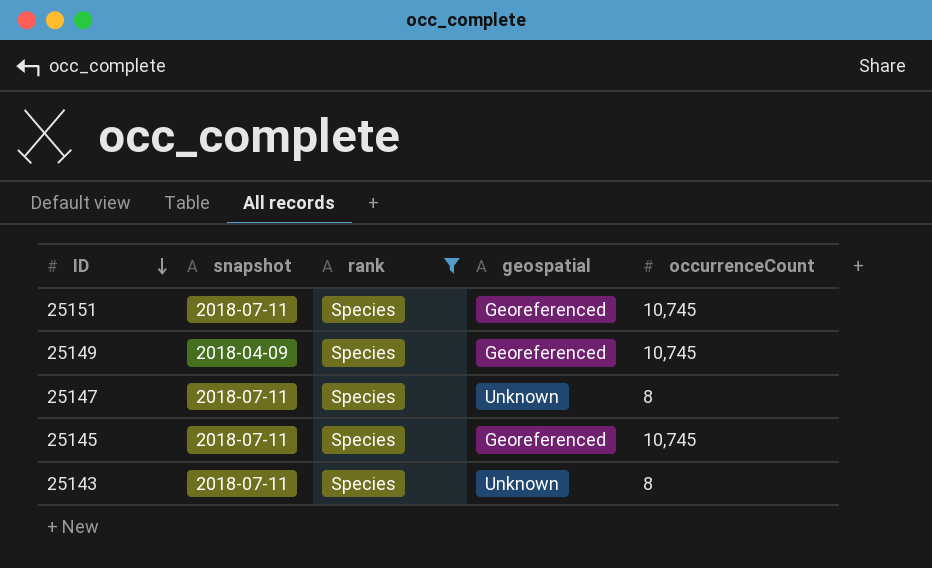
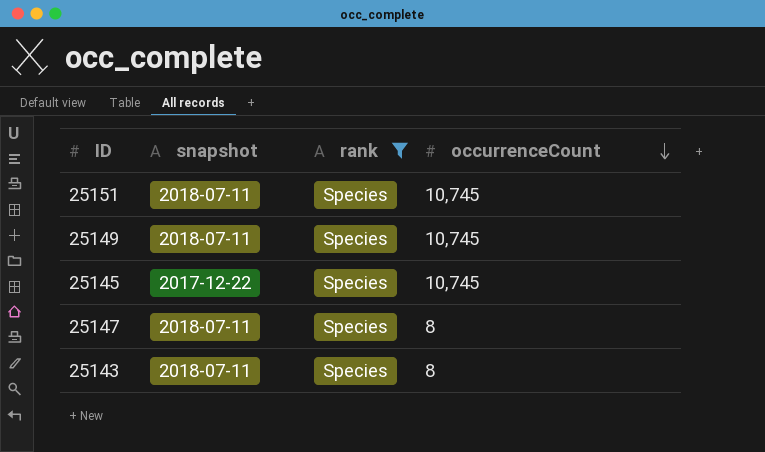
row order: ID descending -> occurrenceCount descending
column geospatial | position: 4 -> none
25149 | snapshot: 2018-04-09 -> 2018-07-11
25145 | snapshot: 2018-07-11 -> 2017-12-22

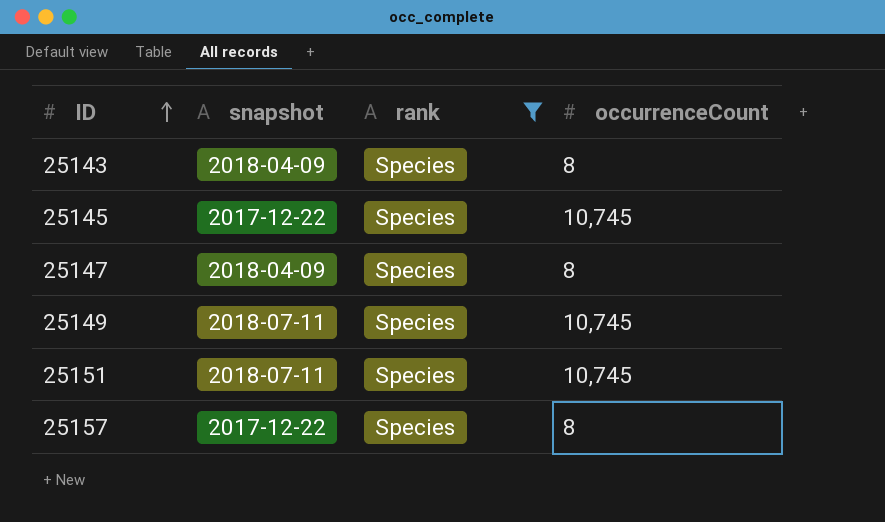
row order: occurrenceCount descending -> ID ascending
25143 | snapshot: 2018-07-11 -> 2018-04-09
25147 | snapshot: 2018-07-11 -> 2018-04-09
row 25157: none -> 2017-12-22 | Species | 8

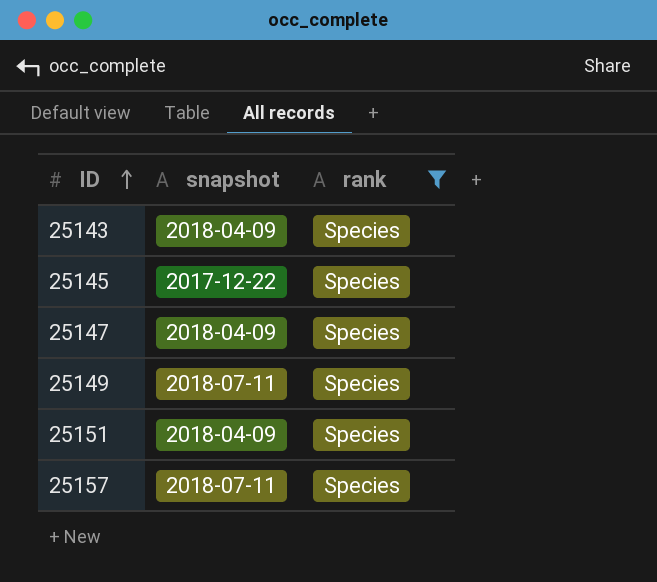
column occurrenceCount | position: 4 -> none
25151 | snapshot: 2018-07-11 -> 2018-04-09
25157 | snapshot: 2017-12-22 -> 2018-07-11

